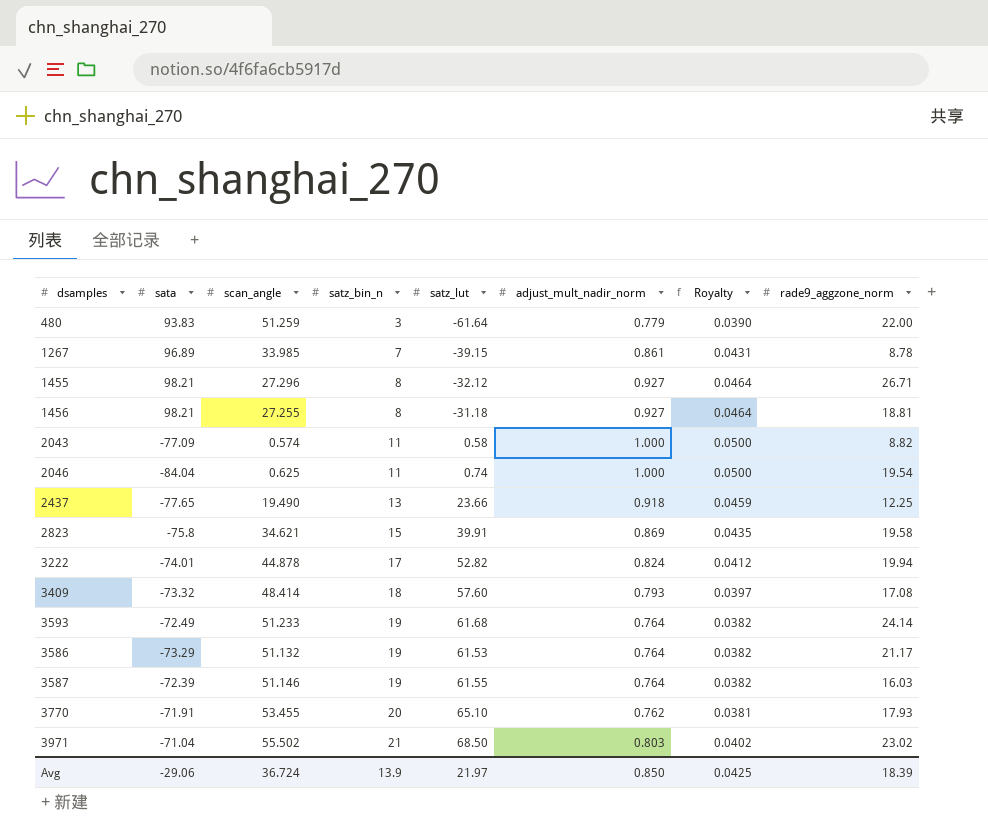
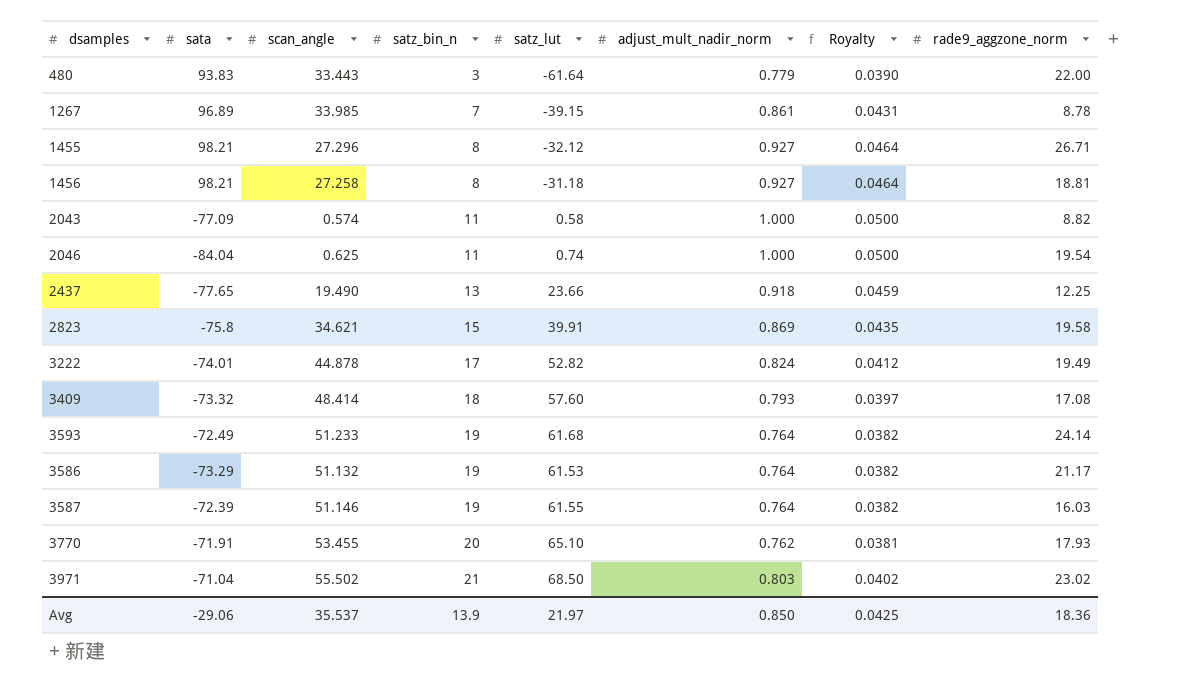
480 | scan_angle: 51.259 -> 33.443
1456 | scan_angle: 27.255 -> 27.258
3222 | rade9_aggzone_norm: 19.94 -> 19.49
Avg | scan_angle: 36.724 -> 35.537
Avg | rade9_aggzone_norm: 18.39 -> 18.36

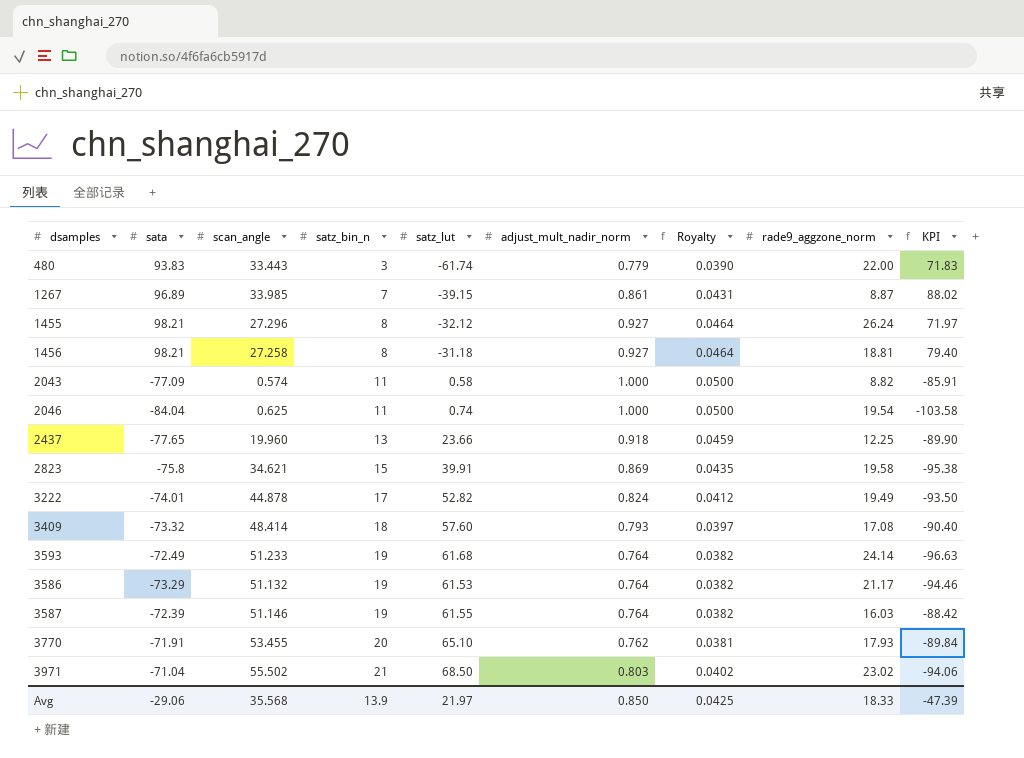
column KPI | formula: none -> [sata] - [rade9_aggzone_norm]
480 | satz_lut: -61.64 -> -61.74
1267 | rade9_aggzone_norm: 8.78 -> 8.87
1455 | rade9_aggzone_norm: 26.71 -> 26.24
2437 | scan_angle: 19.490 -> 19.960
Avg | scan_angle: 35.537 -> 35.568
Avg | rade9_aggzone_norm: 18.36 -> 18.33

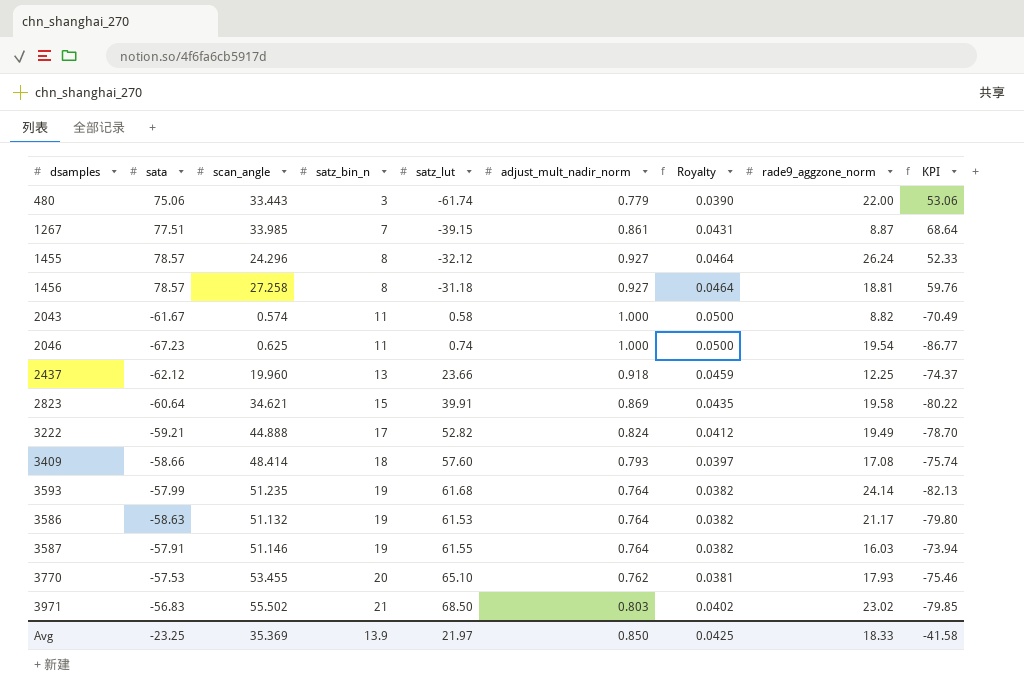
480 | sata: 93.83 -> 75.06
480 | KPI: 71.83 -> 53.06
1267 | sata: 96.89 -> 77.51
1267 | KPI: 88.02 -> 68.64
1455 | sata: 98.21 -> 78.57
1455 | scan_angle: 27.296 -> 24.296
1455 | KPI: 71.97 -> 52.33
1456 | sata: 98.21 -> 78.57
1456 | KPI: 79.40 -> 59.76
2043 | sata: -77.09 -> -61.67
2043 | KPI: -85.91 -> -70.49
2046 | sata: -84.04 -> -67.23
2046 | KPI: -103.58 -> -86.77
2437 | sata: -77.65 -> -62.12
2437 | KPI: -89.90 -> -74.37
2823 | sata: -75.8 -> -60.64
2823 | KPI: -95.38 -> -80.22
3222 | sata: -74.01 -> -59.21
3222 | scan_angle: 44.878 -> 44.888
3222 | KPI: -93.50 -> -78.70
3409 | sata: -73.32 -> -58.66
3409 | KPI: -90.40 -> -75.74
3593 | sata: -72.49 -> -57.99
3593 | scan_angle: 51.233 -> 51.235
3593 | KPI: -96.63 -> -82.13
3586 | sata: -73.29 -> -58.63
3586 | KPI: -94.46 -> -79.80
3587 | sata: -72.39 -> -57.91
3587 | KPI: -88.42 -> -73.94
3770 | sata: -71.91 -> -57.53
3770 | KPI: -89.84 -> -75.46
3971 | sata: -71.04 -> -56.83
3971 | KPI: -94.06 -> -79.85
Avg | sata: -29.06 -> -23.25
Avg | scan_angle: 35.568 -> 35.369
Avg | KPI: -47.39 -> -41.58

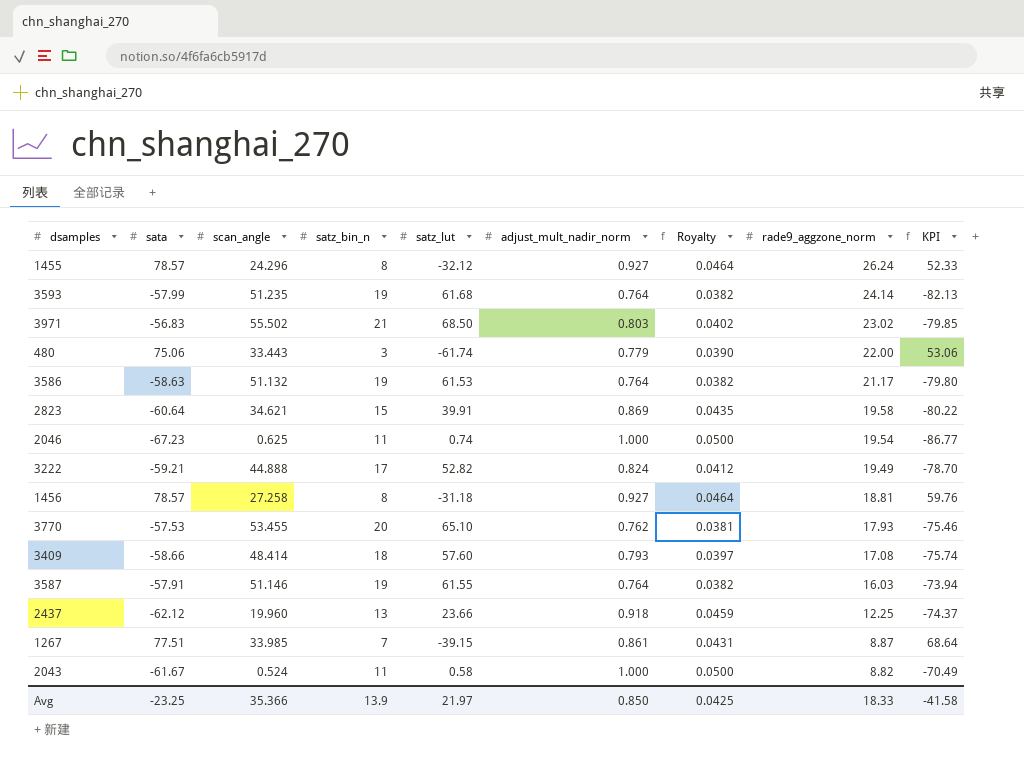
row order: satz_bin_n ascending -> rade9_aggzone_norm descending
2043 | scan_angle: 0.574 -> 0.524
Avg | scan_angle: 35.369 -> 35.366

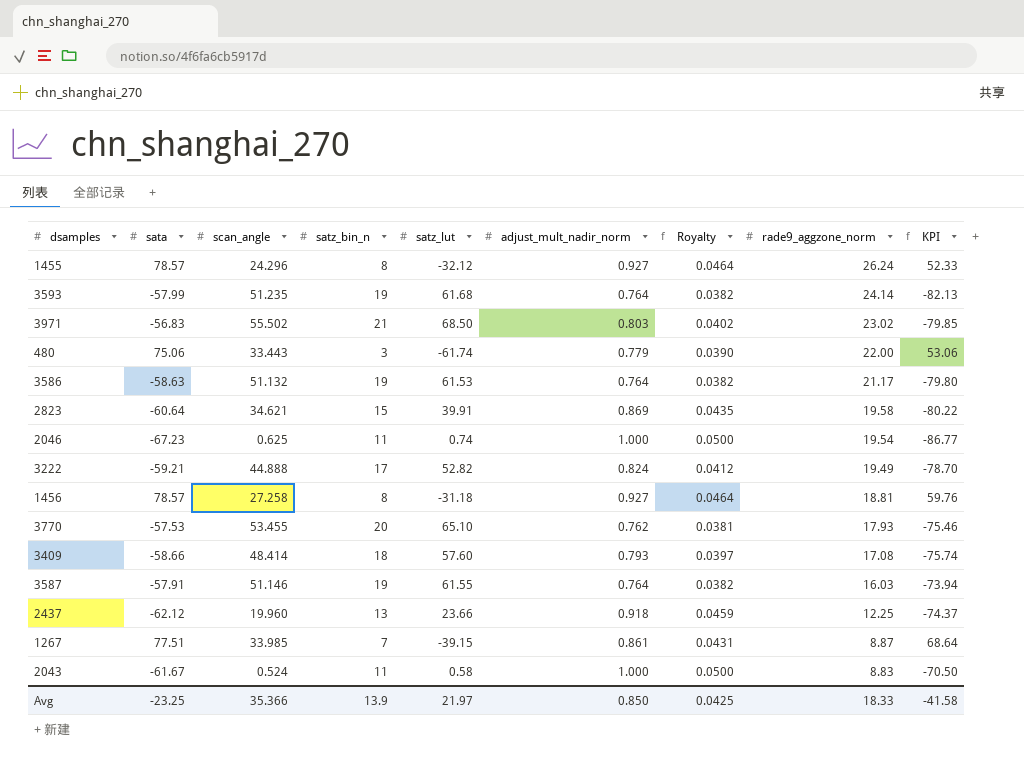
2043 | rade9_aggzone_norm: 8.82 -> 8.83
2043 | KPI: -70.49 -> -70.50

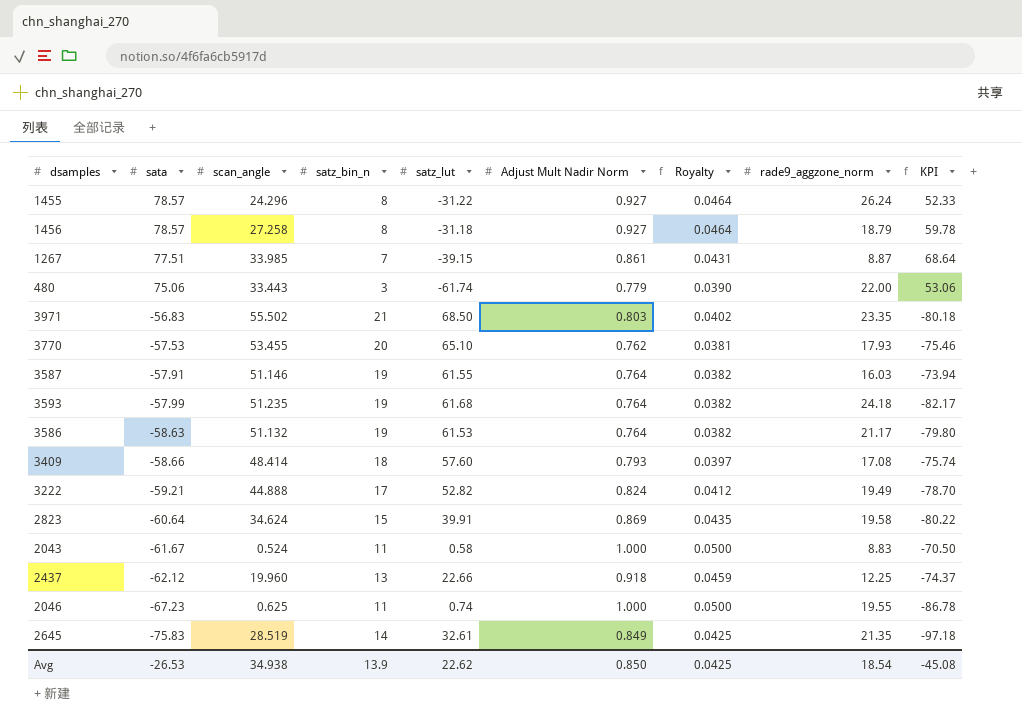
row order: rade9_aggzone_norm descending -> sata descending
column name: adjust_mult_nadir_norm -> Adjust Mult Nadir Norm
1455 | satz_lut: -32.12 -> -31.22
1456 | rade9_aggzone_norm: 18.81 -> 18.79
1456 | KPI: 59.76 -> 59.78
3971 | rade9_aggzone_norm: 23.02 -> 23.35
3971 | KPI: -79.85 -> -80.18
3593 | rade9_aggzone_norm: 24.14 -> 24.18
3593 | KPI: -82.13 -> -82.17
2823 | scan_angle: 34.621 -> 34.624
2437 | satz_lut: 23.66 -> 22.66
2046 | rade9_aggzone_norm: 19.54 -> 19.55
2046 | KPI: -86.77 -> -86.78
row 2645: none -> -75.83 | 28.519 | 14 | 32.61 | 0.849 | 0.0425 | 21.35 | -97.18
Avg | sata: -23.25 -> -26.53
Avg | scan_angle: 35.366 -> 34.938
Avg | satz_lut: 21.97 -> 22.62
Avg | rade9_aggzone_norm: 18.33 -> 18.54
Avg | KPI: -41.58 -> -45.08

